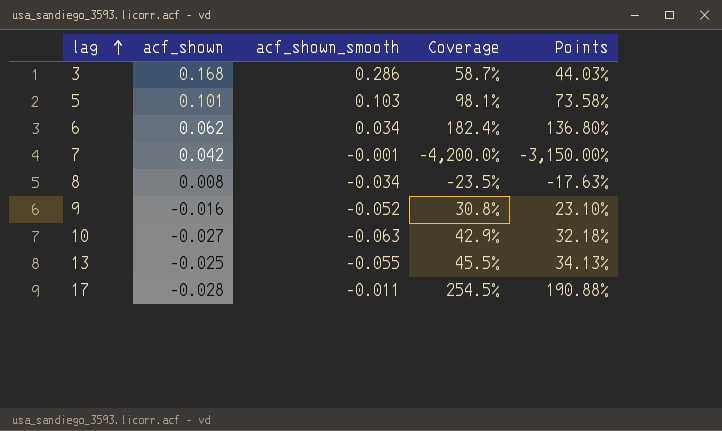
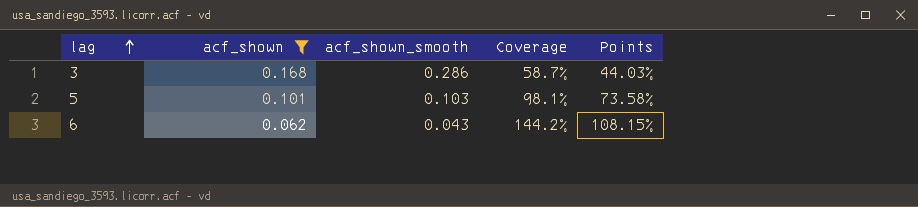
filter: none -> acf_shown >= 0.062
6 | acf_shown_smooth: 0.034 -> 0.043
6 | Coverage: 182.4% -> 144.2%
6 | Points: 136.80% -> 108.15%

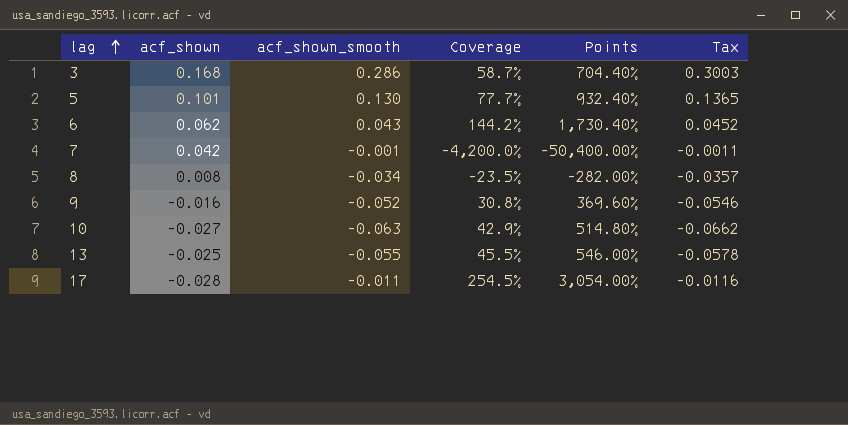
filter: acf_shown >= 0.062 -> none
column Points | formula: [Coverage] * 0.75 -> [Coverage] * 12
column Tax | formula: none -> [acf_shown_smooth] * 1.05
5 | acf_shown_smooth: 0.103 -> 0.130
5 | Coverage: 98.1% -> 77.7%

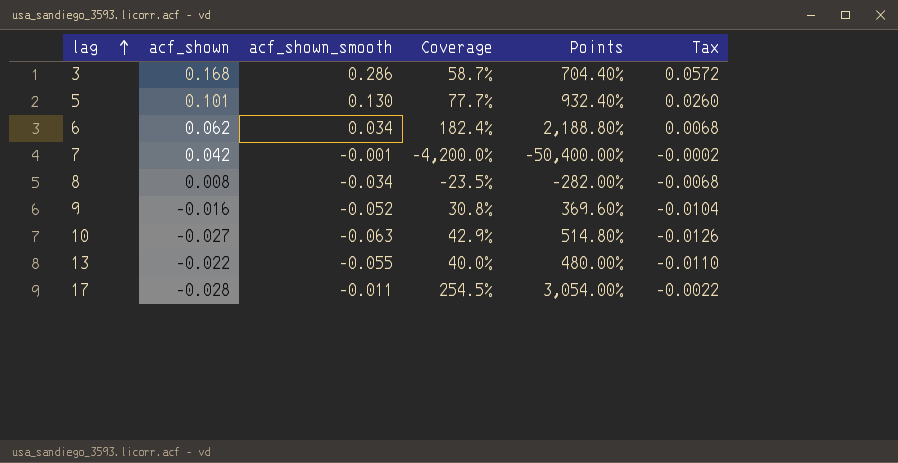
column Tax | formula: [acf_shown_smooth] * 1.05 -> [acf_shown_smooth] * 0.2
6 | acf_shown_smooth: 0.043 -> 0.034
6 | Coverage: 144.2% -> 182.4%
6 | Points: 1,730.40% -> 2,188.80%
13 | acf_shown: -0.025 -> -0.022
13 | Coverage: 45.5% -> 40.0%
13 | Points: 546.00% -> 480.00%

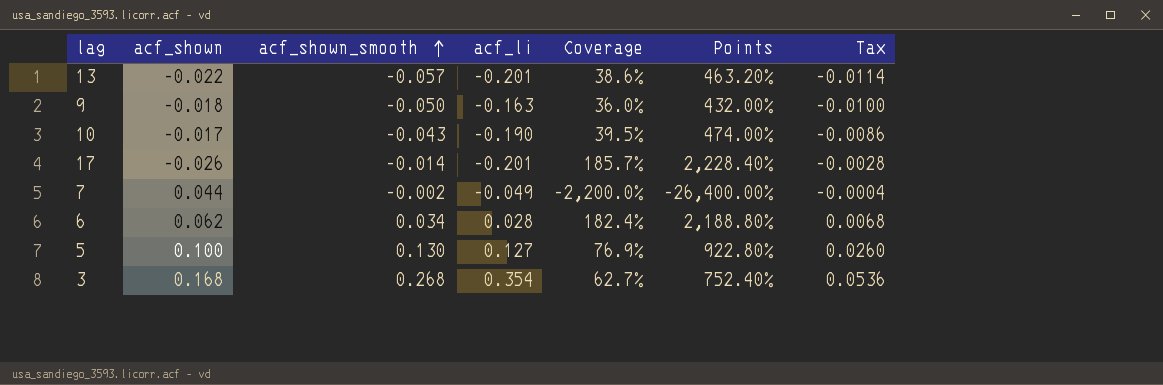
row order: lag ascending -> acf_shown_smooth ascending
column acf_li | position: none -> 4
row 8: 0.008 | -0.034 | -23.5% | -282.00% | -0.0068 -> none
13 | acf_shown_smooth: -0.055 -> -0.057
13 | Coverage: 40.0% -> 38.6%
13 | Points: 480.00% -> 463.20%
13 | Tax: -0.0110 -> -0.0114
9 | acf_shown: -0.016 -> -0.018
9 | acf_shown_smooth: -0.052 -> -0.050
9 | Coverage: 30.8% -> 36.0%
9 | Points: 369.60% -> 432.00%
9 | Tax: -0.0104 -> -0.0100
10 | acf_shown: -0.027 -> -0.017
10 | acf_shown_smooth: -0.063 -> -0.043
10 | Coverage: 42.9% -> 39.5%
10 | Points: 514.80% -> 474.00%
10 | Tax: -0.0126 -> -0.0086
17 | acf_shown: -0.028 -> -0.026
17 | acf_shown_smooth: -0.011 -> -0.014
17 | Coverage: 254.5% -> 185.7%
17 | Points: 3,054.00% -> 2,228.40%
17 | Tax: -0.0022 -> -0.0028
7 | acf_shown: 0.042 -> 0.044
7 | acf_shown_smooth: -0.001 -> -0.002
7 | Coverage: -4,200.0% -> -2,200.0%
7 | Points: -50,400.00% -> -26,400.00%
7 | Tax: -0.0002 -> -0.0004
5 | acf_shown: 0.101 -> 0.100
5 | Coverage: 77.7% -> 76.9%
5 | Points: 932.40% -> 922.80%
3 | acf_shown_smooth: 0.286 -> 0.268
3 | Coverage: 58.7% -> 62.7%
3 | Points: 704.40% -> 752.40%
3 | Tax: 0.0572 -> 0.0536

